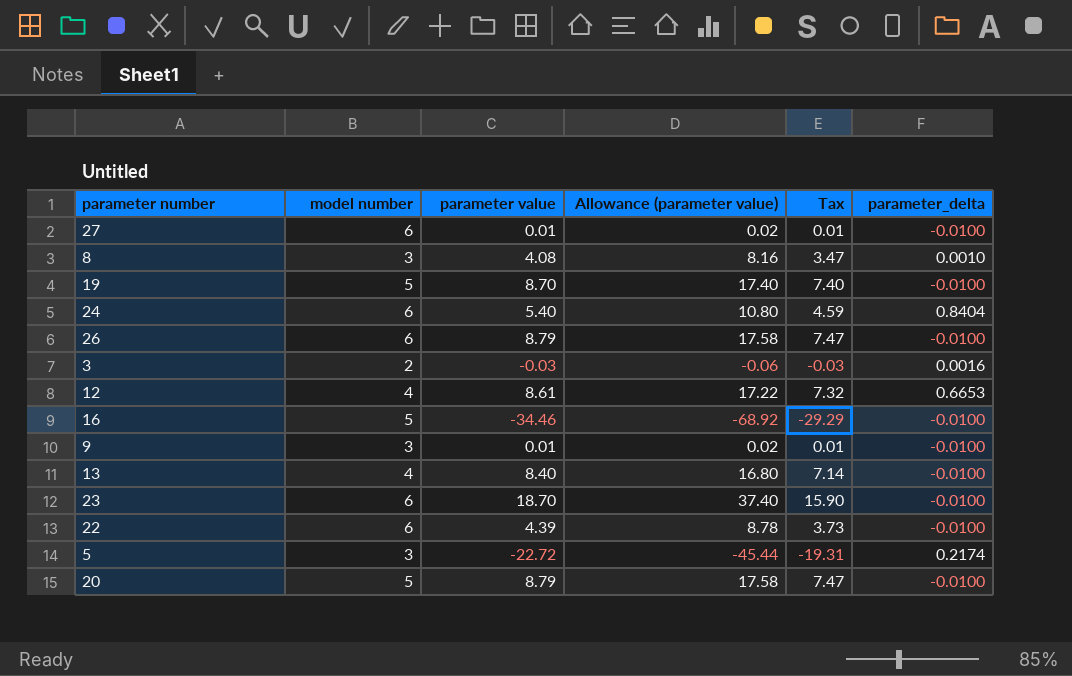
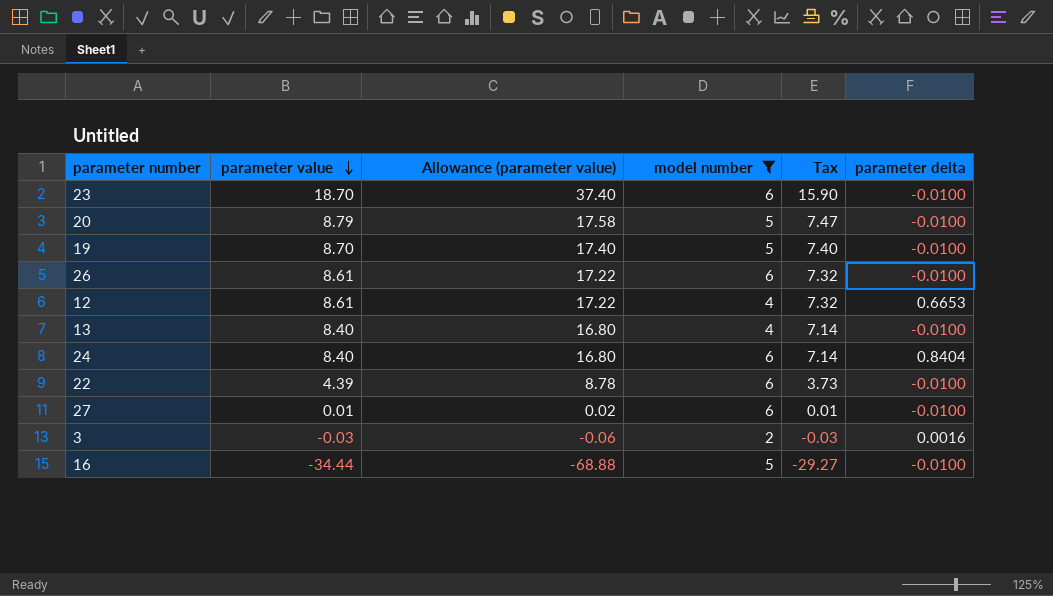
filter: none -> model number != 3
row order: none -> parameter value descending
column model number | position: 2 -> 4
column name: parameter_delta -> parameter delta
26 | parameter value: 8.79 -> 8.61
26 | Allowance (parameter value): 17.58 -> 17.22
26 | Tax: 7.47 -> 7.32
24 | parameter value: 5.40 -> 8.40
24 | Allowance (parameter value): 10.80 -> 16.80
24 | Tax: 4.59 -> 7.14
16 | parameter value: -34.46 -> -34.44
16 | Allowance (parameter value): -68.92 -> -68.88
16 | Tax: -29.29 -> -29.27

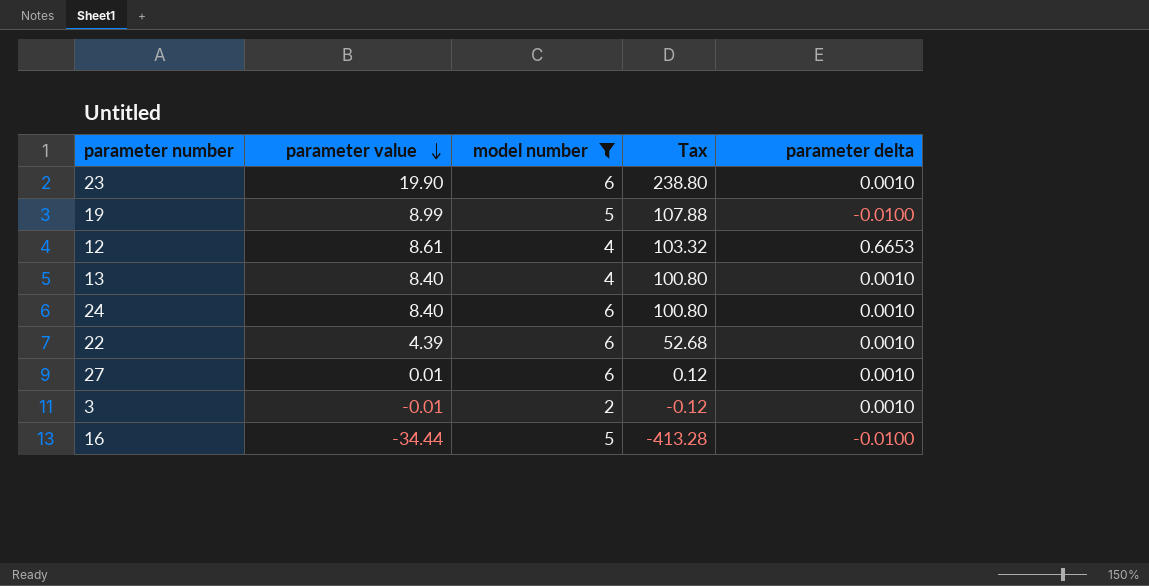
column Allowance (parameter value) | formula: [parameter value] * 2 -> none
column Tax | formula: [parameter value] * 0.85 -> [parameter value] * 12
row 20: 8.79 | 17.58 | 5 | 7.47 | -0.0100 -> none
row 26: 8.61 | 17.22 | 6 | 7.32 | -0.0100 -> none
23 | parameter value: 18.70 -> 19.90
23 | parameter delta: -0.0100 -> 0.0010
19 | parameter value: 8.70 -> 8.99
13 | parameter delta: -0.0100 -> 0.0010
24 | parameter delta: 0.8404 -> 0.0010
22 | parameter delta: -0.0100 -> 0.0010
27 | parameter delta: -0.0100 -> 0.0010
3 | parameter value: -0.03 -> -0.01
3 | parameter delta: 0.0016 -> 0.0010

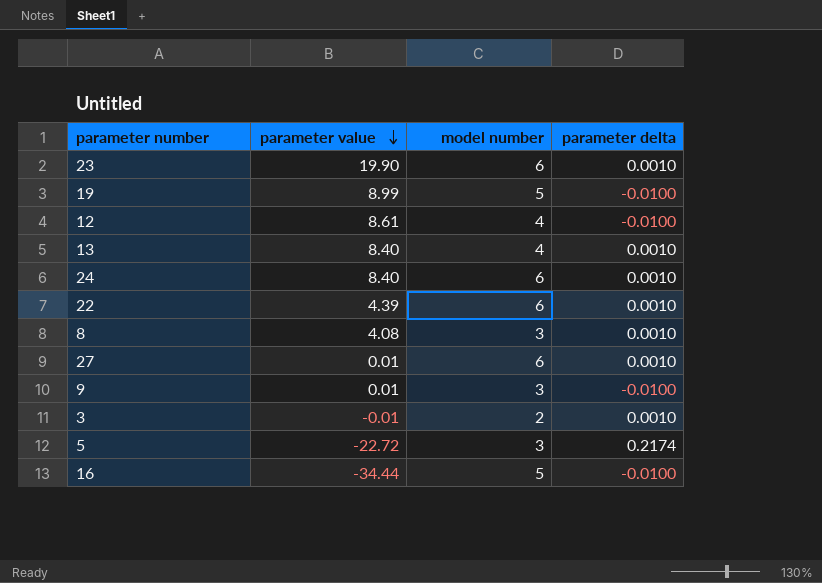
filter: model number != 3 -> none
column Tax | formula: [parameter value] * 12 -> none
12 | parameter delta: 0.6653 -> -0.0100

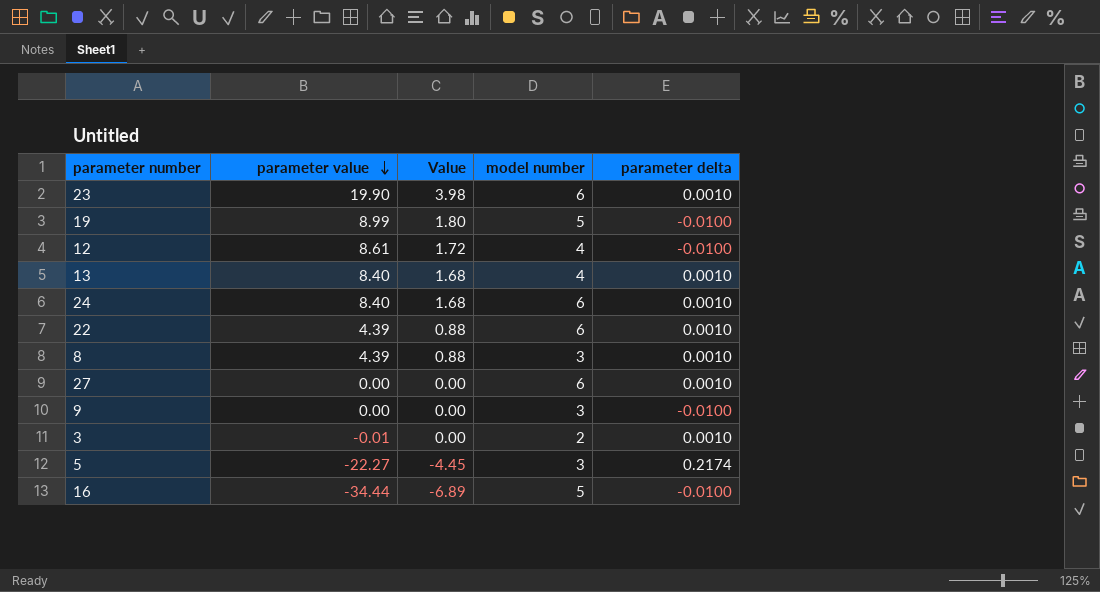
column Value | formula: none -> [parameter value] * 0.2
8 | parameter value: 4.08 -> 4.39
27 | parameter value: 0.01 -> 0.00
9 | parameter value: 0.01 -> 0.00
5 | parameter value: -22.72 -> -22.27

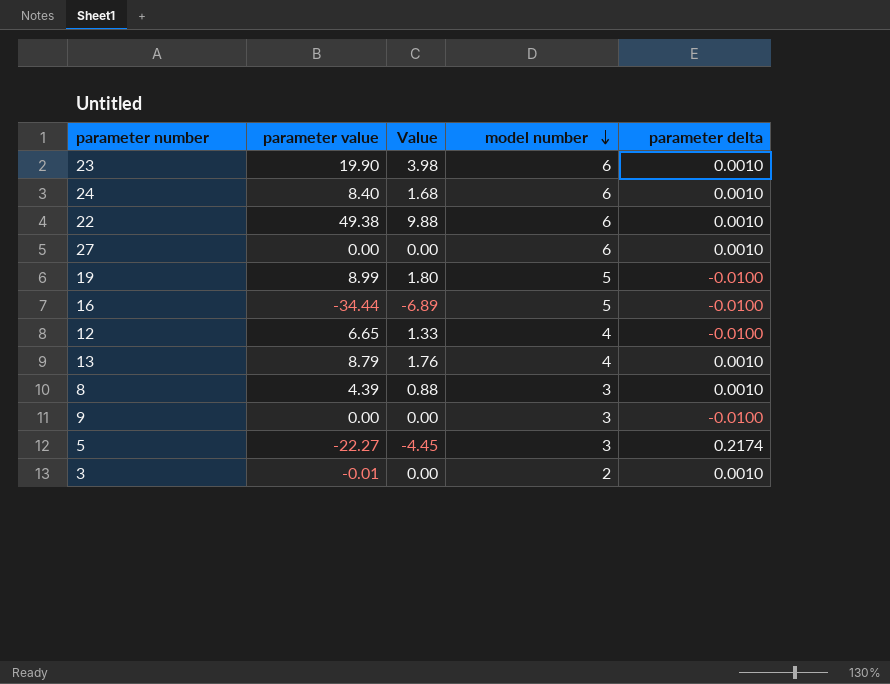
row order: parameter value descending -> model number descending
22 | parameter value: 4.39 -> 49.38
22 | Value: 0.88 -> 9.88
12 | parameter value: 8.61 -> 6.65
12 | Value: 1.72 -> 1.33
13 | parameter value: 8.40 -> 8.79
13 | Value: 1.68 -> 1.76

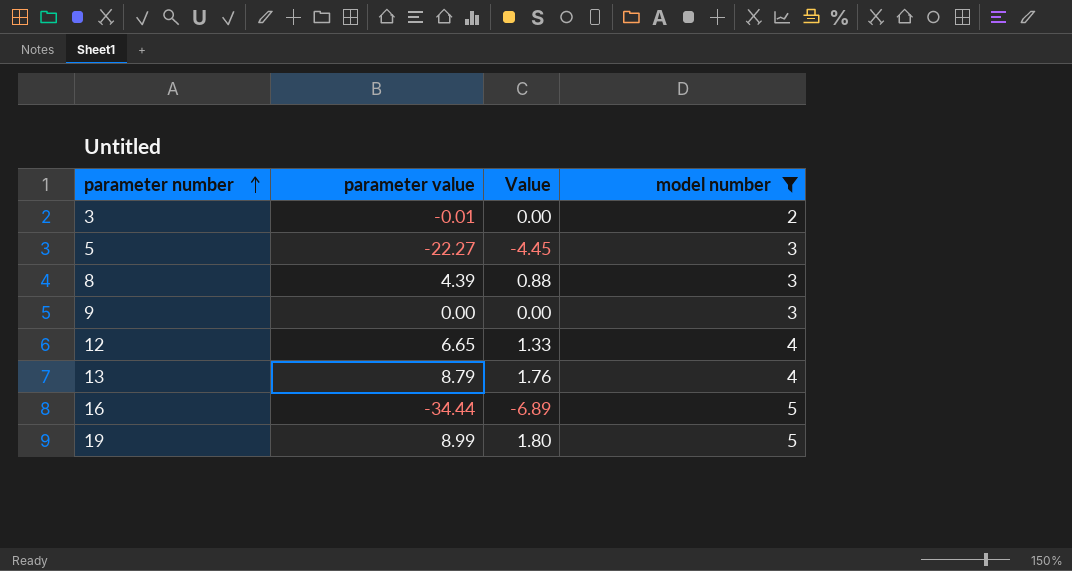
filter: none -> model number != 6
row order: model number descending -> parameter number ascending
column parameter delta | position: 5 -> none

